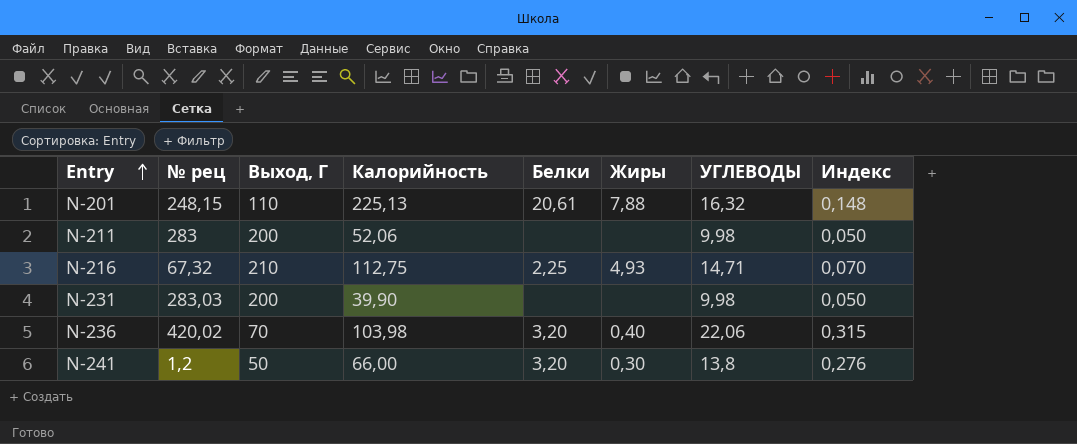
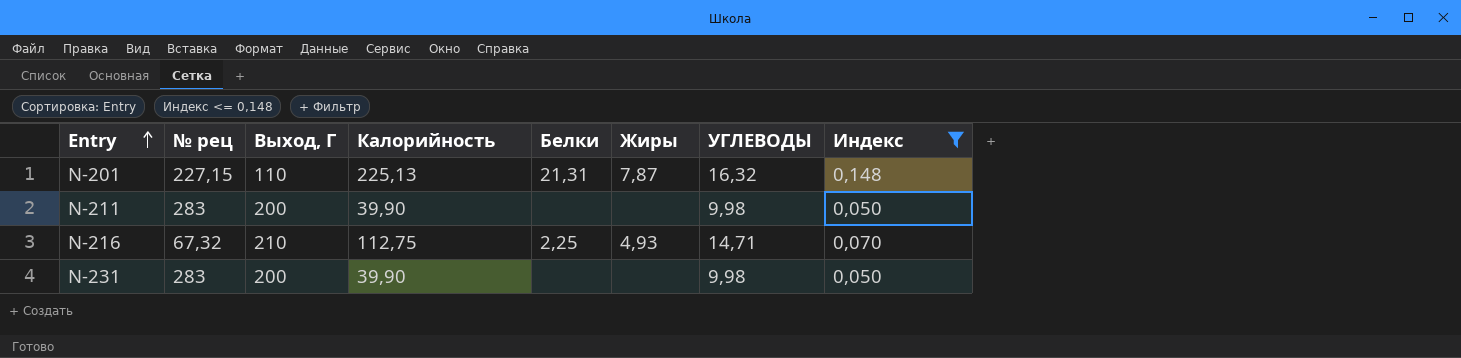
filter: none -> Индекс <= 0,148
N-201 | № рец: 248,15 -> 227,15
N-201 | Белки: 20,61 -> 21,31
N-201 | Жиры: 7,88 -> 7,87
N-211 | Калорийность: 52,06 -> 39,90
N-231 | № рец: 283,03 -> 283

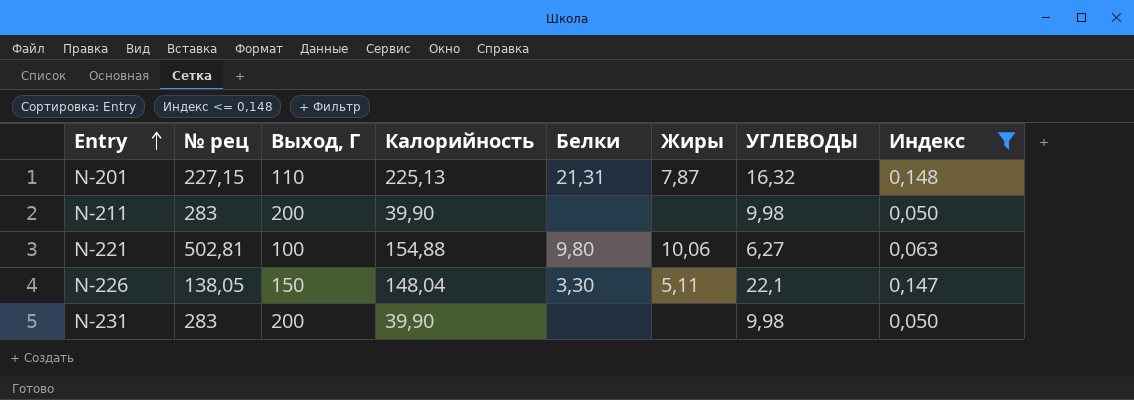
row N-216: 67,32 | 210 | 112,75 | 2,25 | 4,93 | 14,71 | 0,070 -> none
row N-221: none -> 502,81 | 100 | 154,88 | 9,80 | 10,06 | 6,27 | 0,063
row N-226: none -> 138,05 | 150 | 148,04 | 3,30 | 5,11 | 22,1 | 0,147

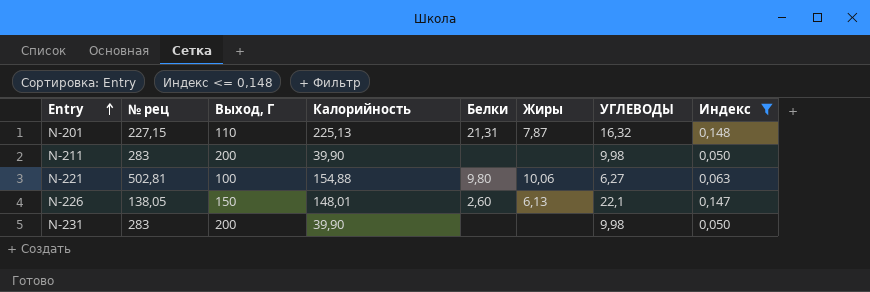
N-226 | Калорийность: 148,04 -> 148,01
N-226 | Белки: 3,30 -> 2,60
N-226 | Жиры: 5,11 -> 6,13

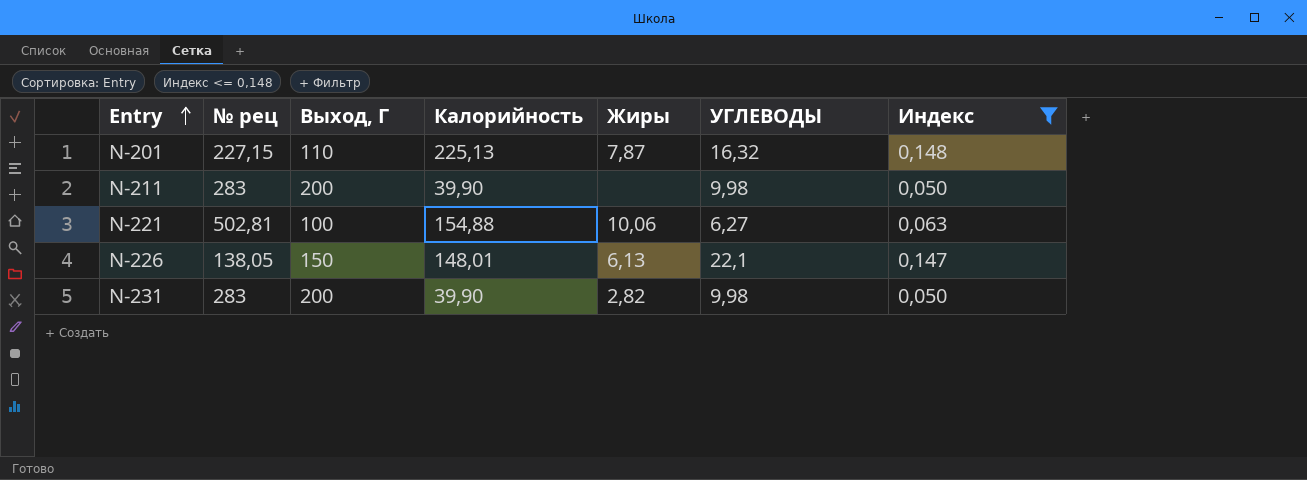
column Белки | position: 5 -> none
N-231 | Жиры: none -> 2,82

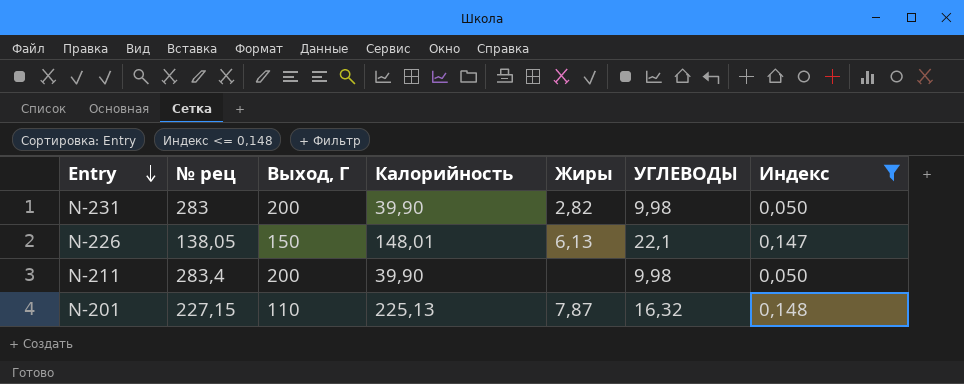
row order: Entry ascending -> Entry descending
row N-221: 502,81 | 100 | 154,88 | 10,06 | 6,27 | 0,063 -> none
N-211 | № рец: 283 -> 283,4

